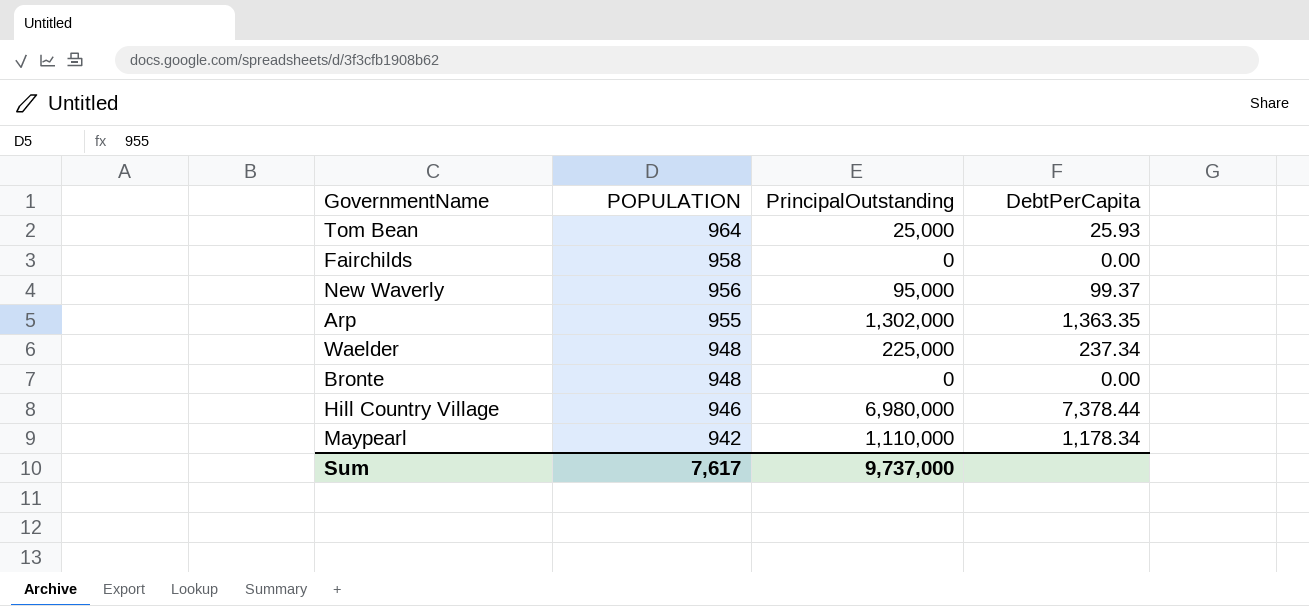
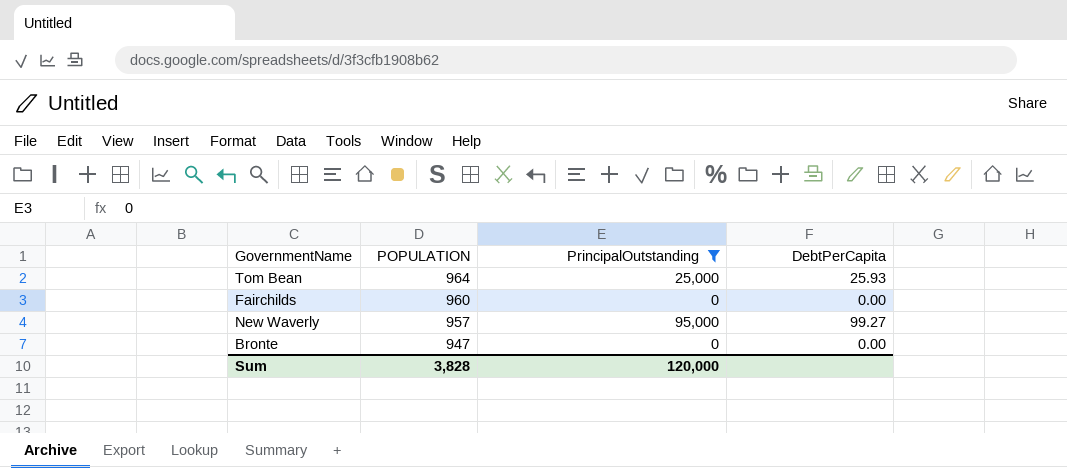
filter: none -> PrincipalOutstanding <= 95,000
Fairchilds | POPULATION: 958 -> 960
New Waverly | POPULATION: 956 -> 957
New Waverly | DebtPerCapita: 99.37 -> 99.27
Bronte | POPULATION: 948 -> 947
Sum | POPULATION: 7,617 -> 3,828
Sum | PrincipalOutstanding: 9,737,000 -> 120,000

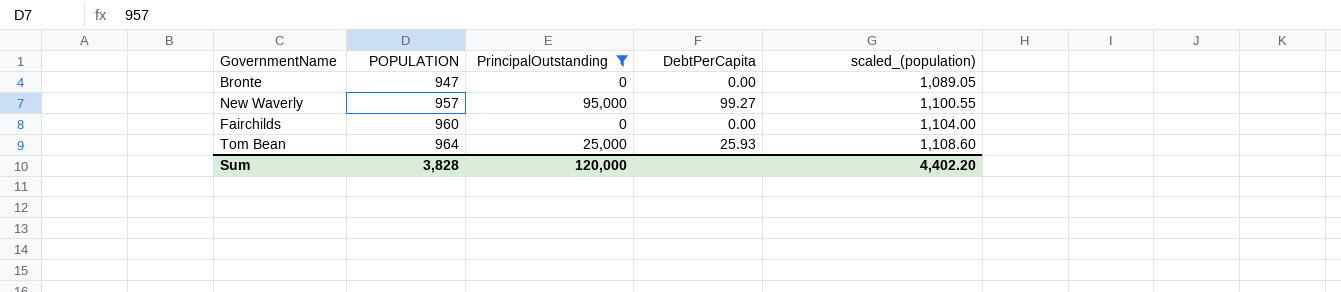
row order: POPULATION descending -> POPULATION ascending
column scaled_(population) | formula: none -> [POPULATION] * 1.15

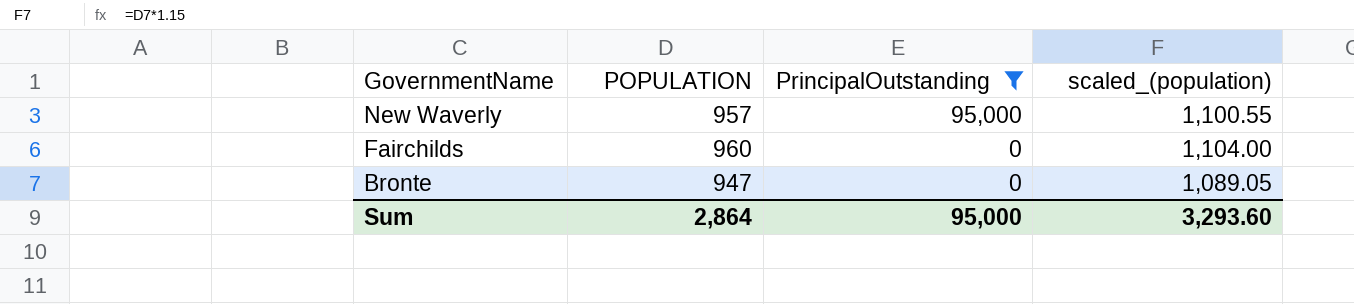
row order: POPULATION ascending -> GovernmentName descending
column DebtPerCapita | formula: [PrincipalOutstanding] / [POPULATION] -> none
row Tom Bean: 964 | 25,000 | 25.93 | 1,108.60 -> none
Sum | POPULATION: 3,828 -> 2,864
Sum | PrincipalOutstanding: 120,000 -> 95,000
Sum | scaled_(population): 4,402.20 -> 3,293.60

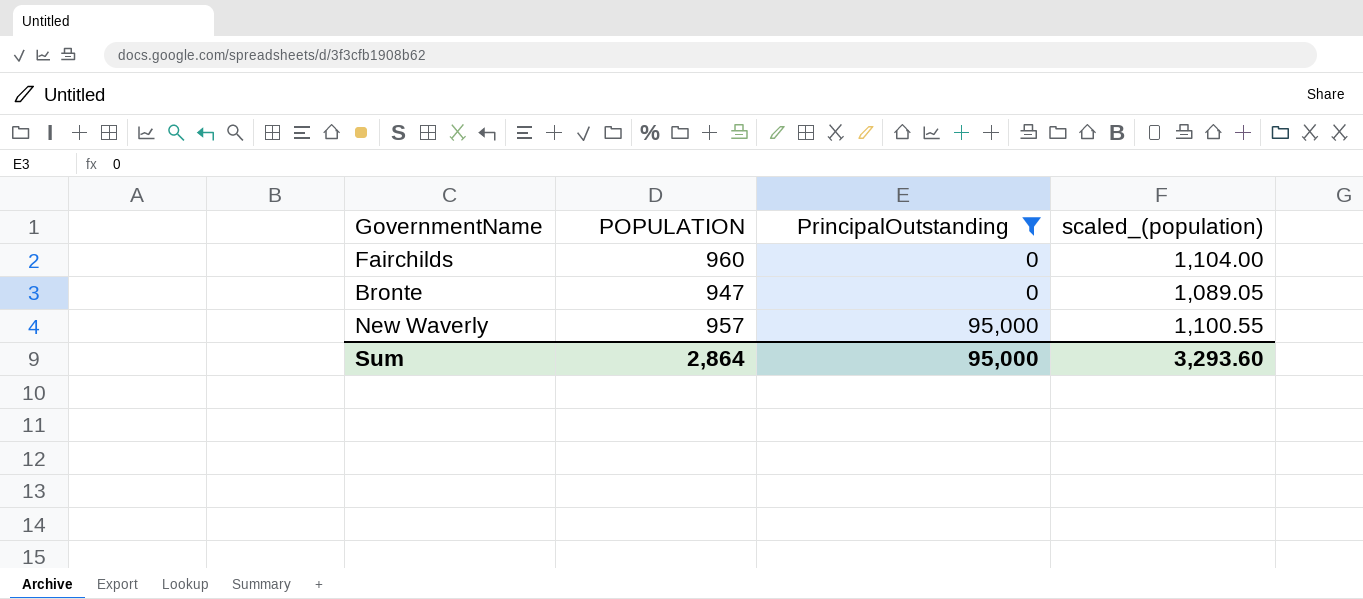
row order: GovernmentName descending -> PrincipalOutstanding ascending

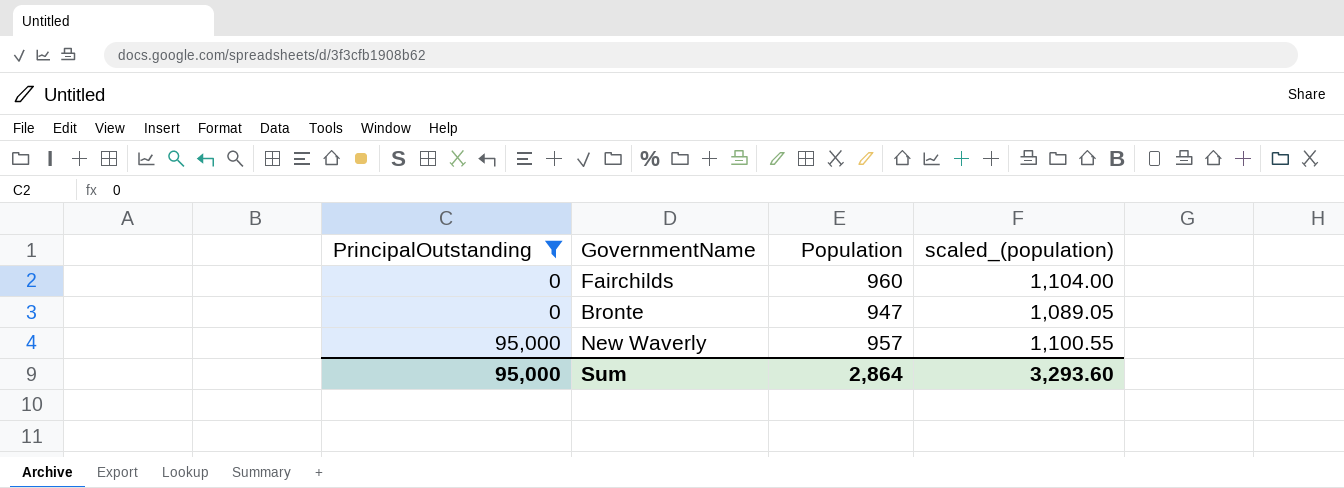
column PrincipalOutstanding | position: 3 -> 1
column name: POPULATION -> Population

